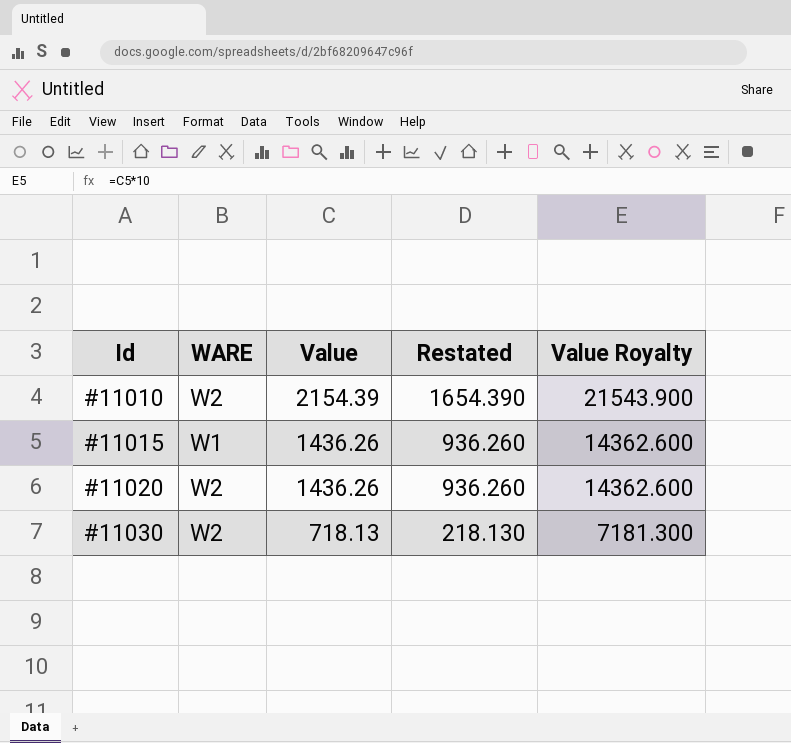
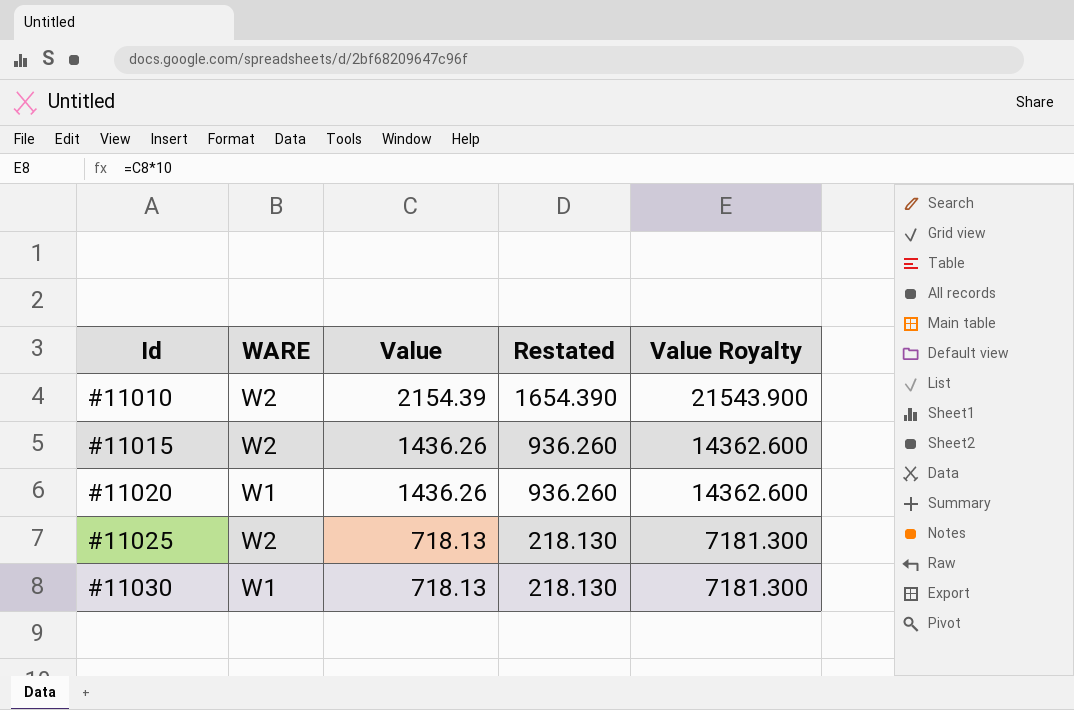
#11015 | WARE: W1 -> W2
#11020 | WARE: W2 -> W1
row #11025: none -> W2 | 718.13 | 218.130 | 7181.300
#11030 | WARE: W2 -> W1

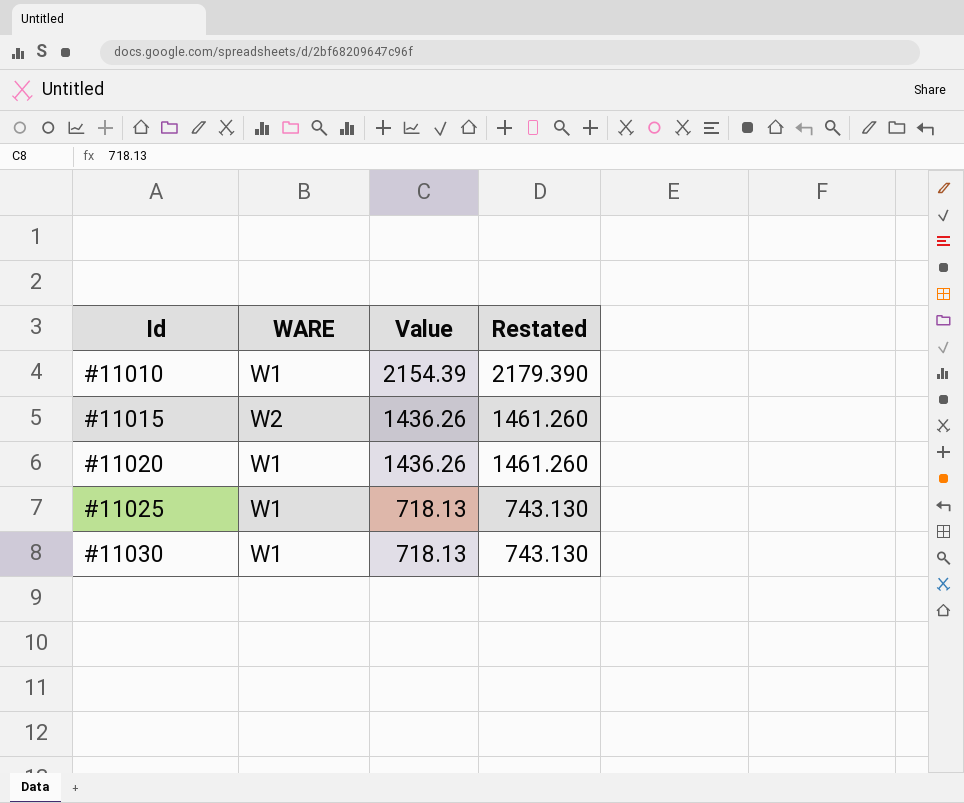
column Value Royalty | formula: [Value] * 10 -> none
column Restated | formula: [Value] - 500 -> [Value] + 25
#11010 | WARE: W2 -> W1
#11025 | WARE: W2 -> W1

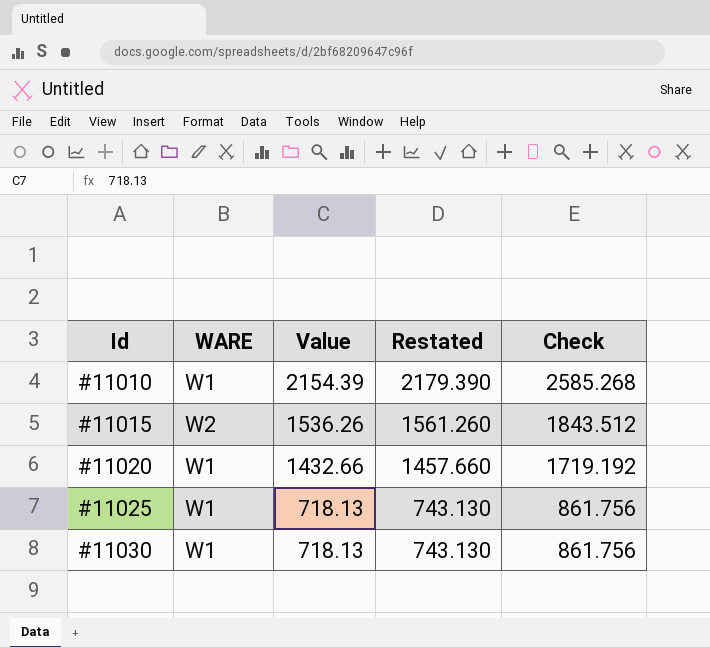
column Check | formula: none -> [Value] * 1.2
#11015 | Value: 1436.26 -> 1536.26
#11015 | Restated: 1461.260 -> 1561.260
#11020 | Value: 1436.26 -> 1432.66
#11020 | Restated: 1461.260 -> 1457.660

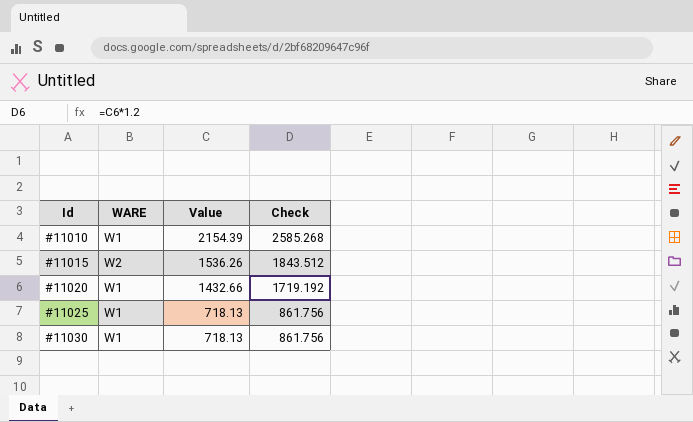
column Restated | formula: [Value] + 25 -> none

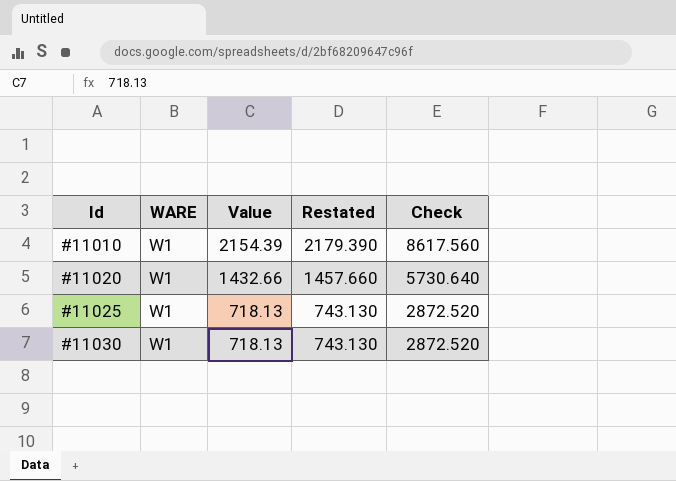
column Restated | formula: none -> [Value] + 25
column Check | formula: [Value] * 1.2 -> [Value] * 4
row #11015: W2 | 1536.26 | 1843.512 -> none

